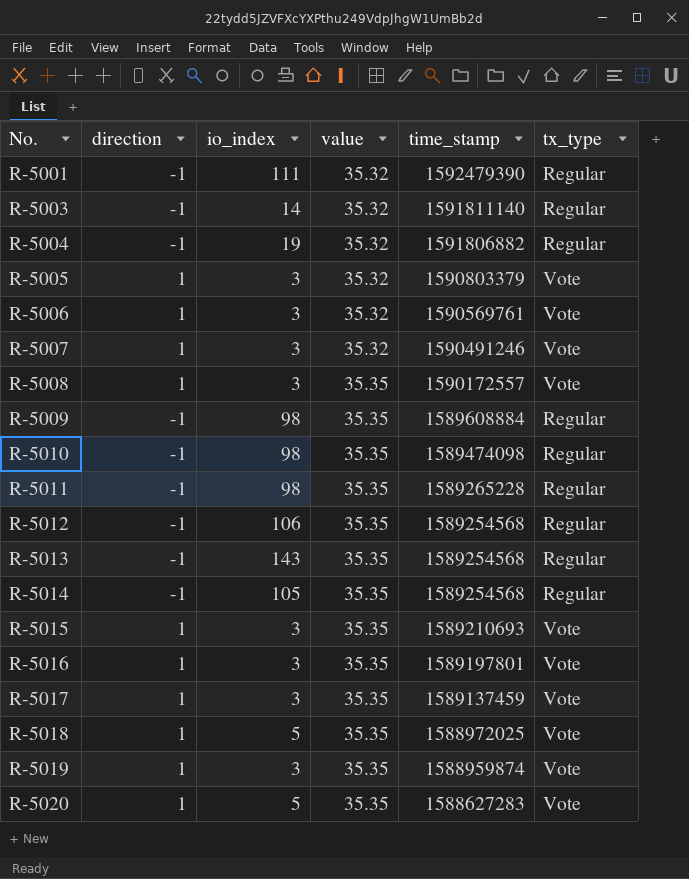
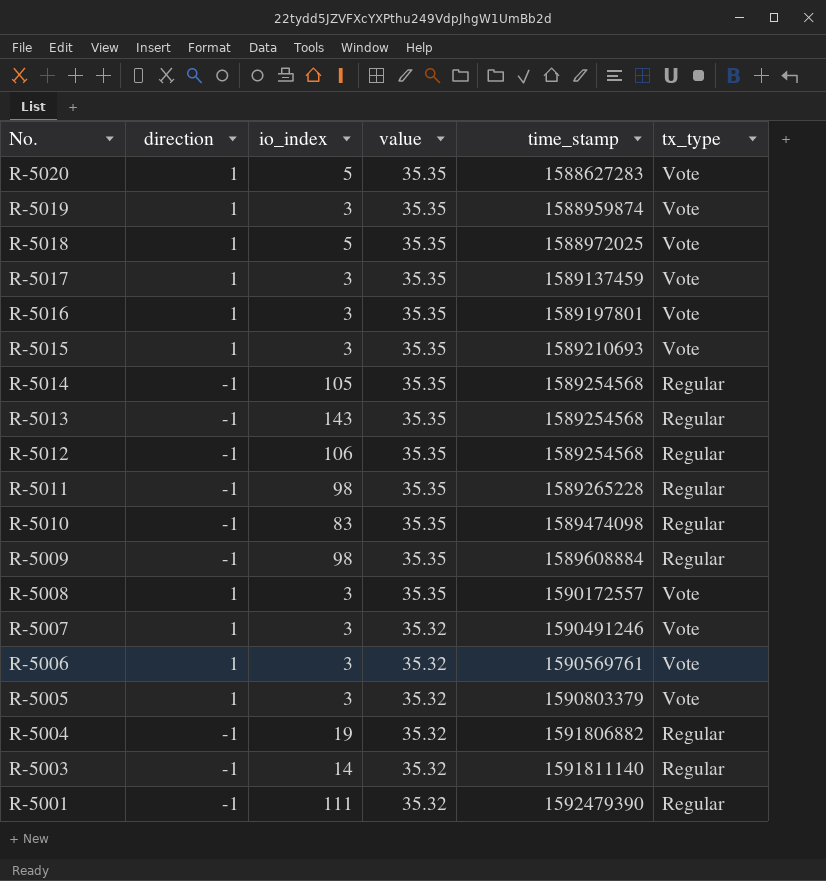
row order: No. ascending -> No. descending
R-5010 | io_index: 98 -> 83

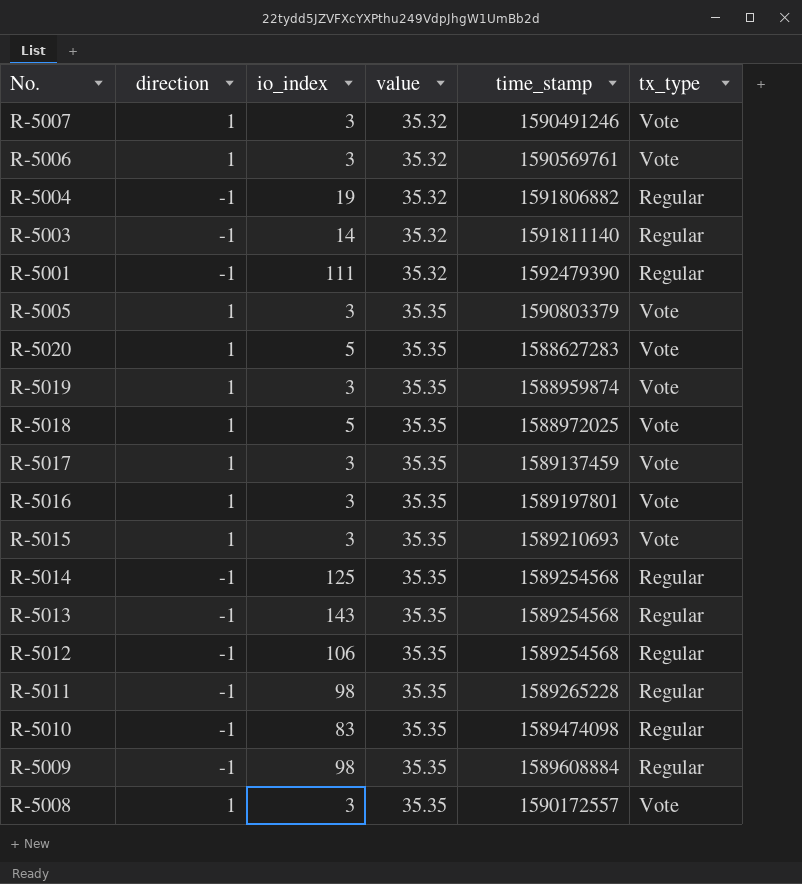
row order: No. descending -> value ascending
R-5005 | value: 35.32 -> 35.35
R-5014 | io_index: 105 -> 125

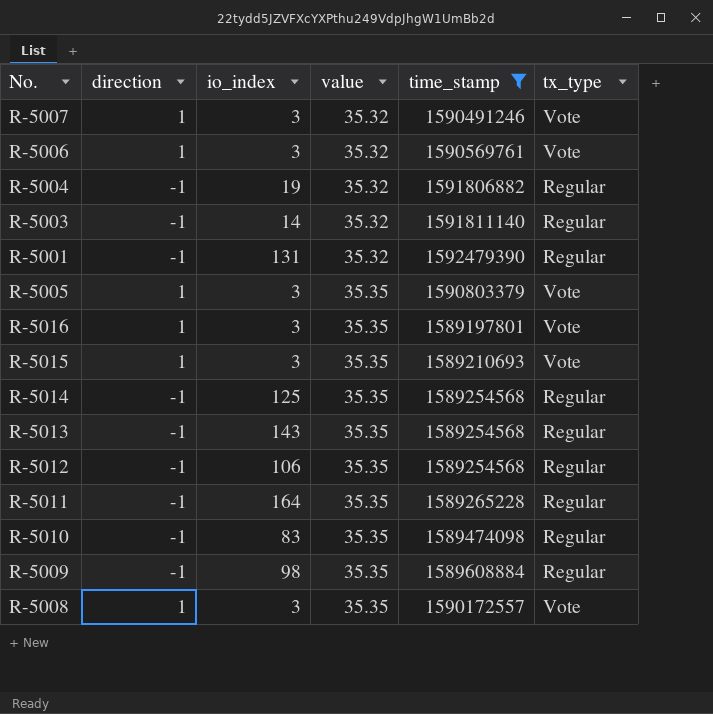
filter: none -> time_stamp >= 1589197801
R-5001 | io_index: 111 -> 131
R-5011 | io_index: 98 -> 164

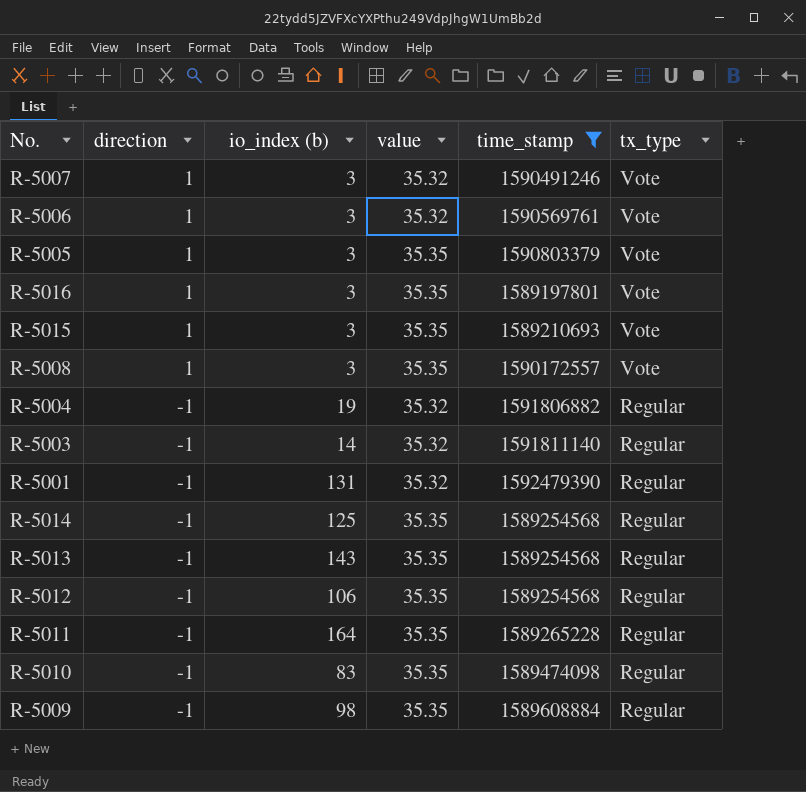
row order: value ascending -> direction descending
column name: io_index -> io_index (b)

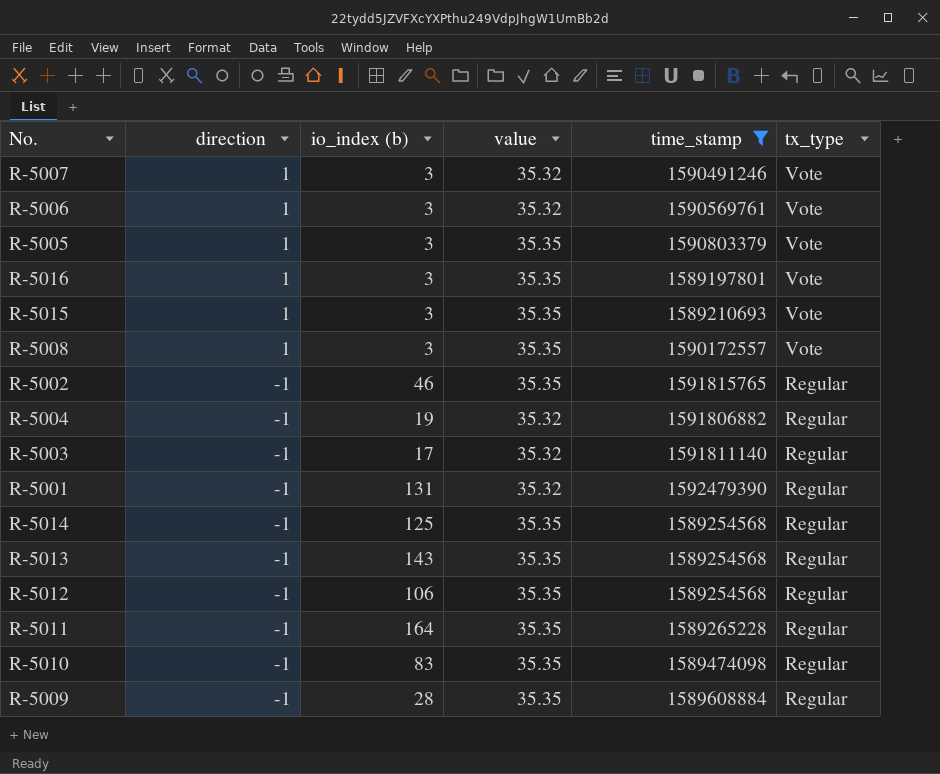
row R-5002: none -> -1 | 46 | 35.35 | 1591815765 | Regular
R-5003 | io_index (b): 14 -> 17
R-5009 | io_index (b): 98 -> 28

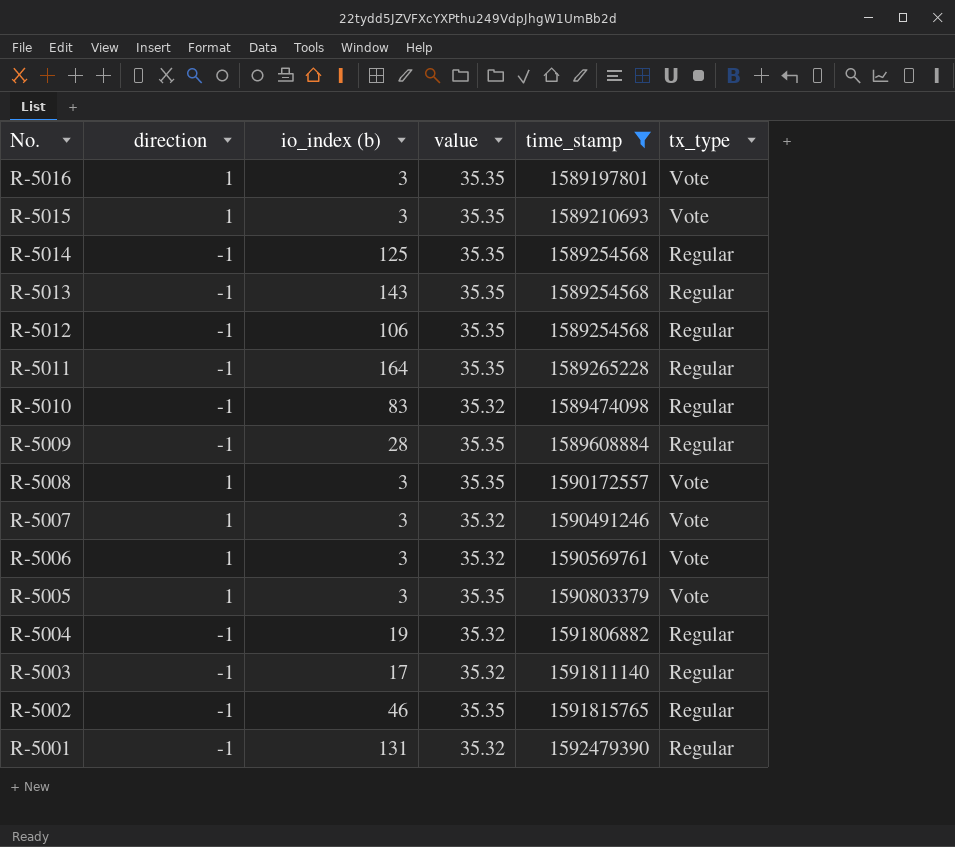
row order: direction descending -> No. descending
R-5010 | value: 35.35 -> 35.32

